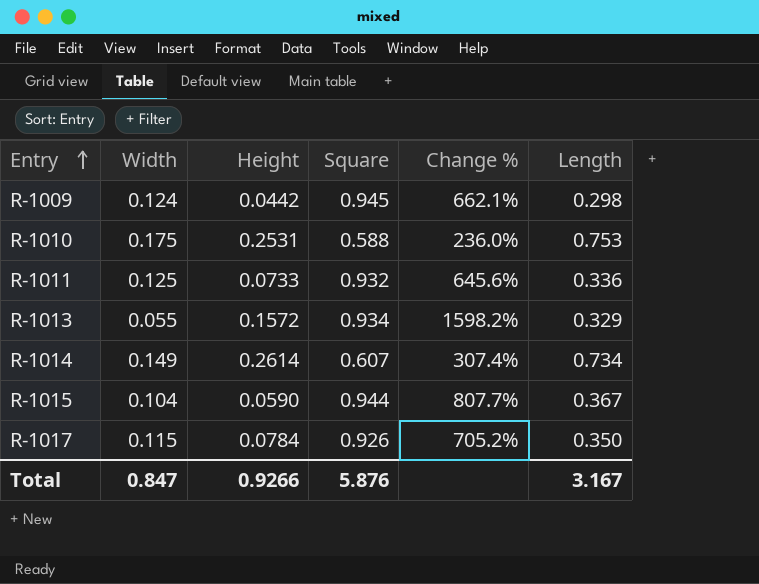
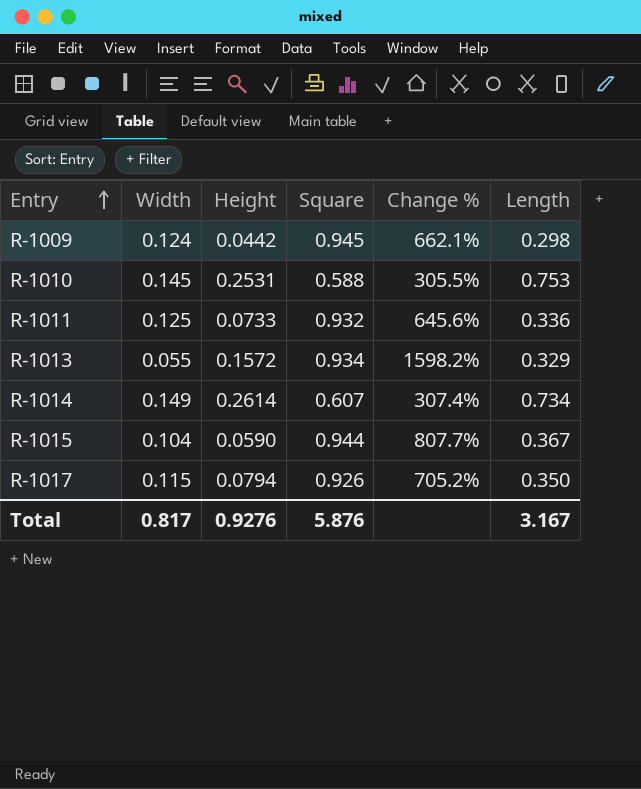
R-1010 | Width: 0.175 -> 0.145
R-1010 | Change %: 236.0% -> 305.5%
R-1017 | Height: 0.0784 -> 0.0794
Total | Width: 0.847 -> 0.817
Total | Height: 0.9266 -> 0.9276

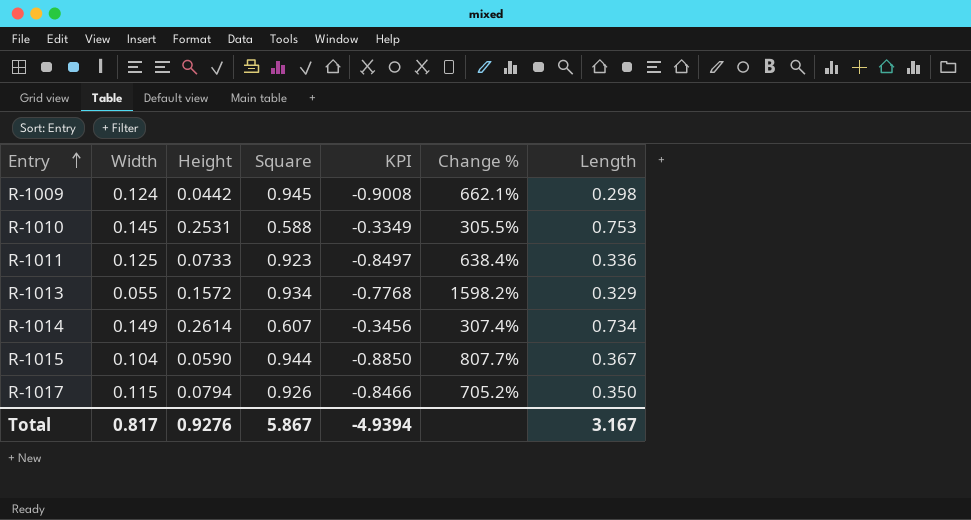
column KPI | formula: none -> [Height] - [Square]
R-1011 | Square: 0.932 -> 0.923
R-1011 | Change %: 645.6% -> 638.4%
Total | Square: 5.876 -> 5.867

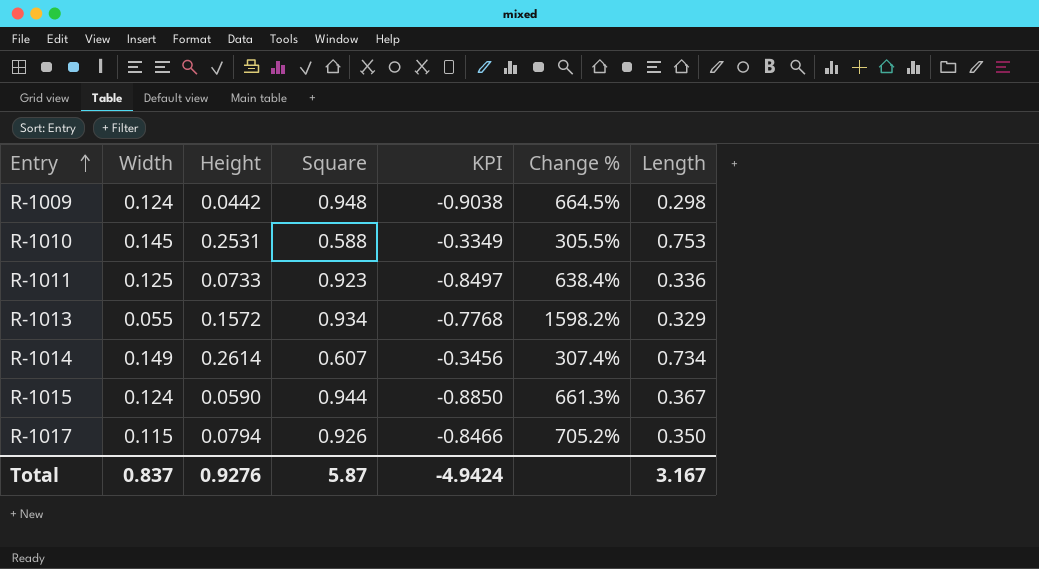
R-1009 | Square: 0.945 -> 0.948
R-1009 | KPI: -0.9008 -> -0.9038
R-1009 | Change %: 662.1% -> 664.5%
R-1015 | Width: 0.104 -> 0.124
R-1015 | Change %: 807.7% -> 661.3%
Total | Width: 0.817 -> 0.837
Total | Square: 5.867 -> 5.87
Total | KPI: -4.9394 -> -4.9424

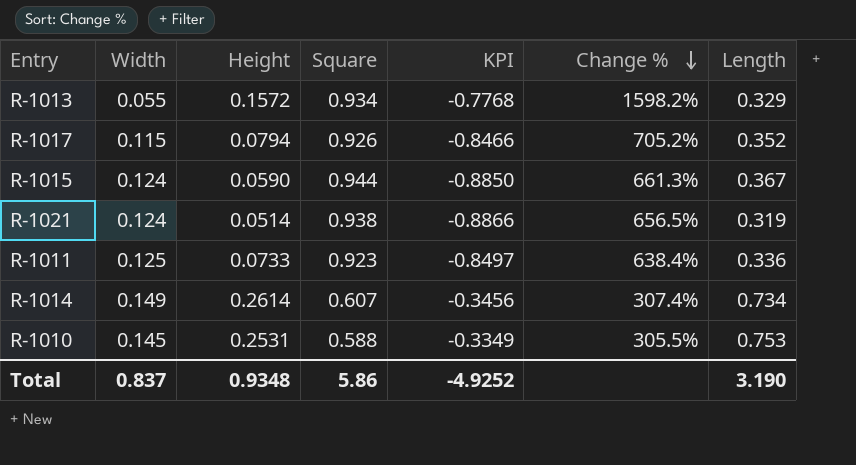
row order: Entry ascending -> Change % descending
row R-1009: 0.124 | 0.0442 | 0.948 | -0.9038 | 664.5% | 0.298 -> none
R-1017 | Length: 0.350 -> 0.352
row R-1021: none -> 0.124 | 0.0514 | 0.938 | -0.8866 | 656.5% | 0.319
Total | Height: 0.9276 -> 0.9348
Total | Square: 5.87 -> 5.86
Total | KPI: -4.9424 -> -4.9252
Total | Length: 3.167 -> 3.190

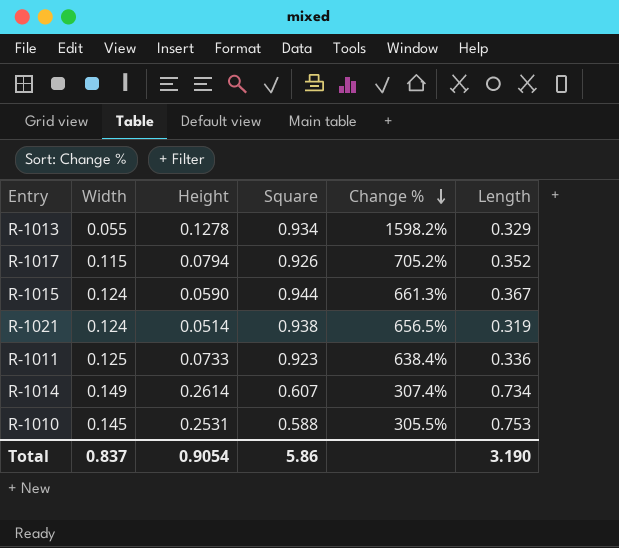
column KPI | formula: [Height] - [Square] -> none
R-1013 | Height: 0.1572 -> 0.1278
Total | Height: 0.9348 -> 0.9054

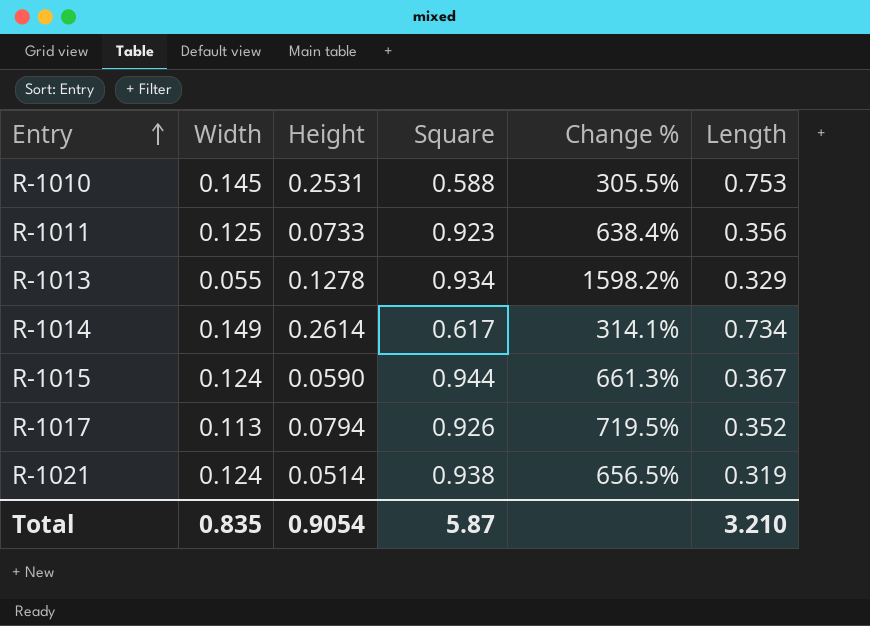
row order: Change % descending -> Entry ascending
R-1011 | Length: 0.336 -> 0.356
R-1014 | Square: 0.607 -> 0.617
R-1014 | Change %: 307.4% -> 314.1%
R-1017 | Width: 0.115 -> 0.113
R-1017 | Change %: 705.2% -> 719.5%
Total | Width: 0.837 -> 0.835
Total | Square: 5.86 -> 5.87
Total | Length: 3.190 -> 3.210

